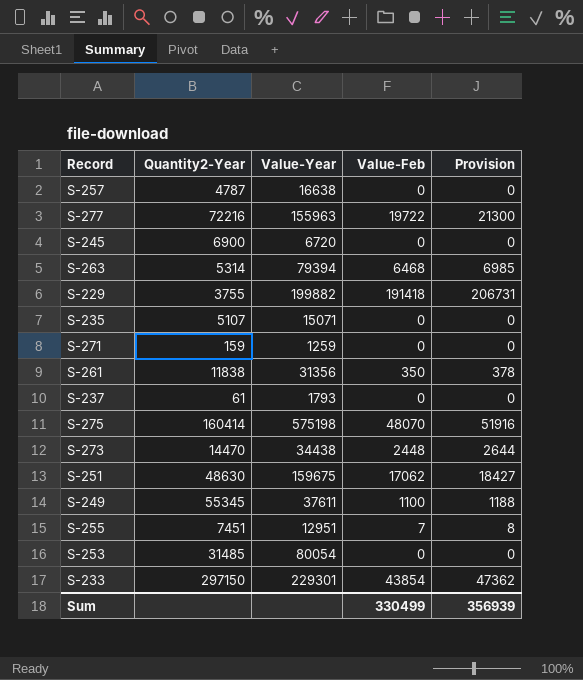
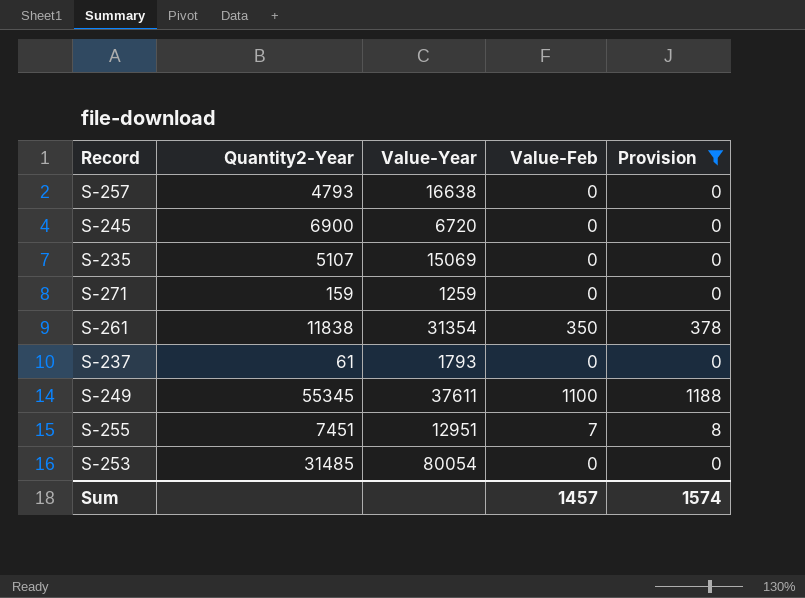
filter: none -> Provision <= 1188
S-257 | Quantity2-Year: 4787 -> 4793
S-235 | Value-Year: 15071 -> 15069
S-261 | Value-Year: 31356 -> 31354
Sum | Value-Feb: 330499 -> 1457
Sum | Provision: 356939 -> 1574

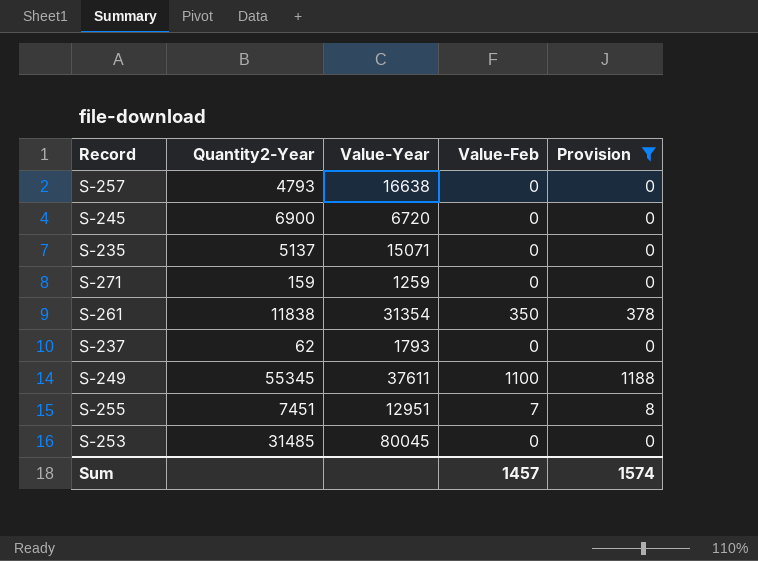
S-235 | Quantity2-Year: 5107 -> 5137
S-235 | Value-Year: 15069 -> 15071
S-237 | Quantity2-Year: 61 -> 62
S-253 | Value-Year: 80054 -> 80045

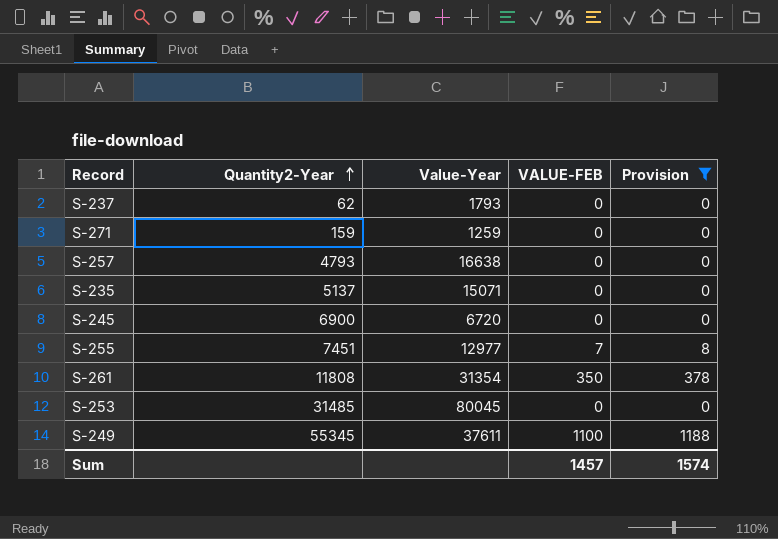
row order: none -> Quantity2-Year ascending
column name: Value-Feb -> VALUE-FEB
S-255 | Value-Year: 12951 -> 12977
S-261 | Quantity2-Year: 11838 -> 11808

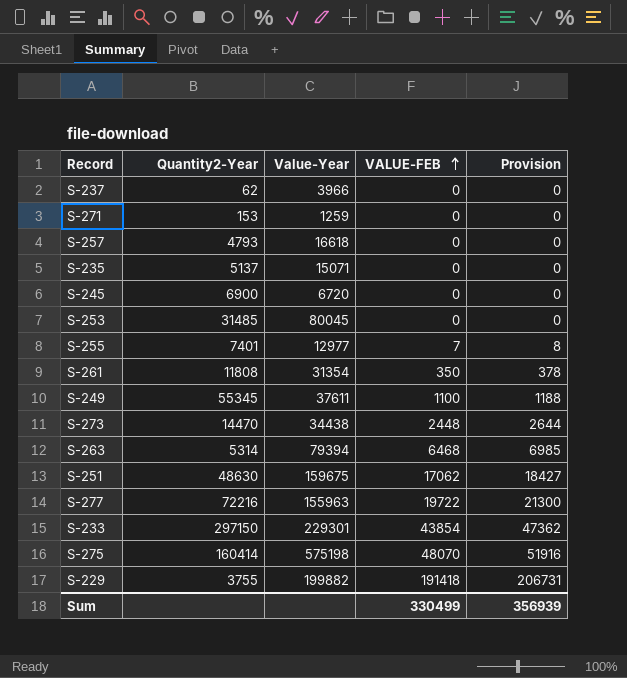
filter: Provision <= 1188 -> none
row order: Quantity2-Year ascending -> VALUE-FEB ascending
S-237 | Value-Year: 1793 -> 3966
S-271 | Quantity2-Year: 159 -> 153
S-257 | Value-Year: 16638 -> 16618
S-255 | Quantity2-Year: 7451 -> 7401
Sum | VALUE-FEB: 1457 -> 330499
Sum | Provision: 1574 -> 356939

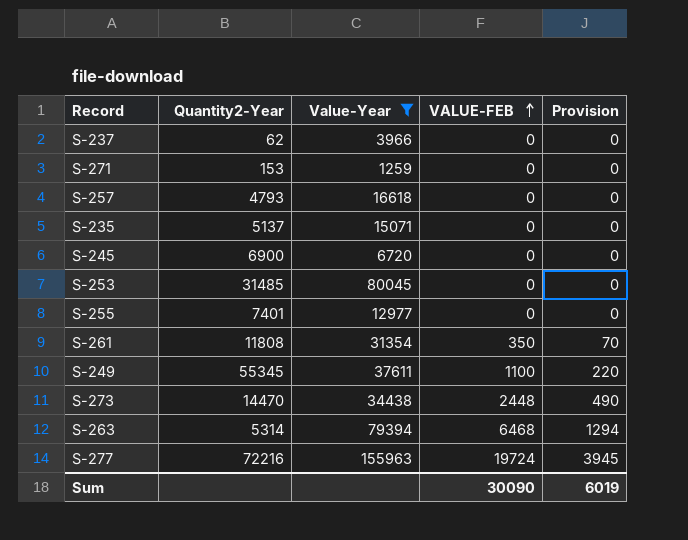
filter: none -> Value-Year <= 155963
column Provision | formula: [VALUE-FEB] * 1.08 -> [VALUE-FEB] * 0.2
S-255 | VALUE-FEB: 7 -> 0
S-277 | VALUE-FEB: 19722 -> 19724
Sum | VALUE-FEB: 330499 -> 30090
Sum | Provision: 356939 -> 6019

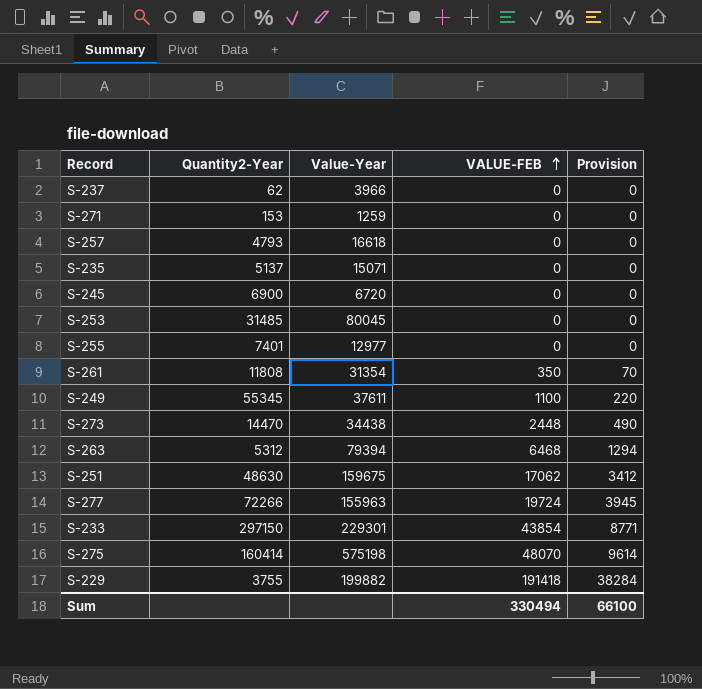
filter: Value-Year <= 155963 -> none
S-263 | Quantity2-Year: 5314 -> 5312
S-277 | Quantity2-Year: 72216 -> 72266
Sum | VALUE-FEB: 30090 -> 330494
Sum | Provision: 6019 -> 66100

